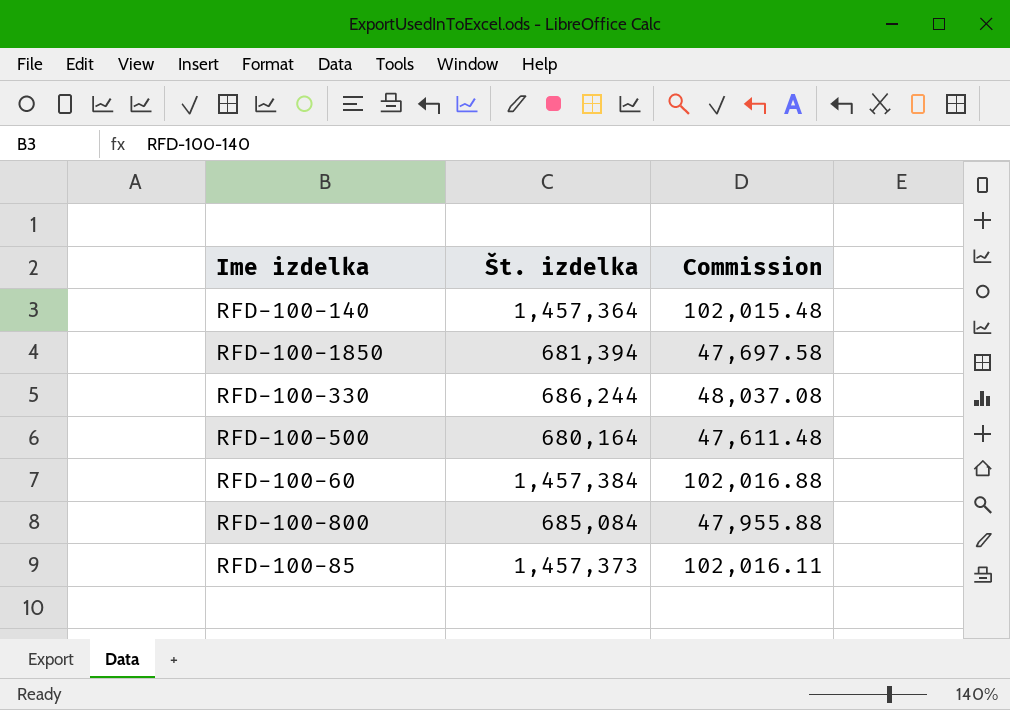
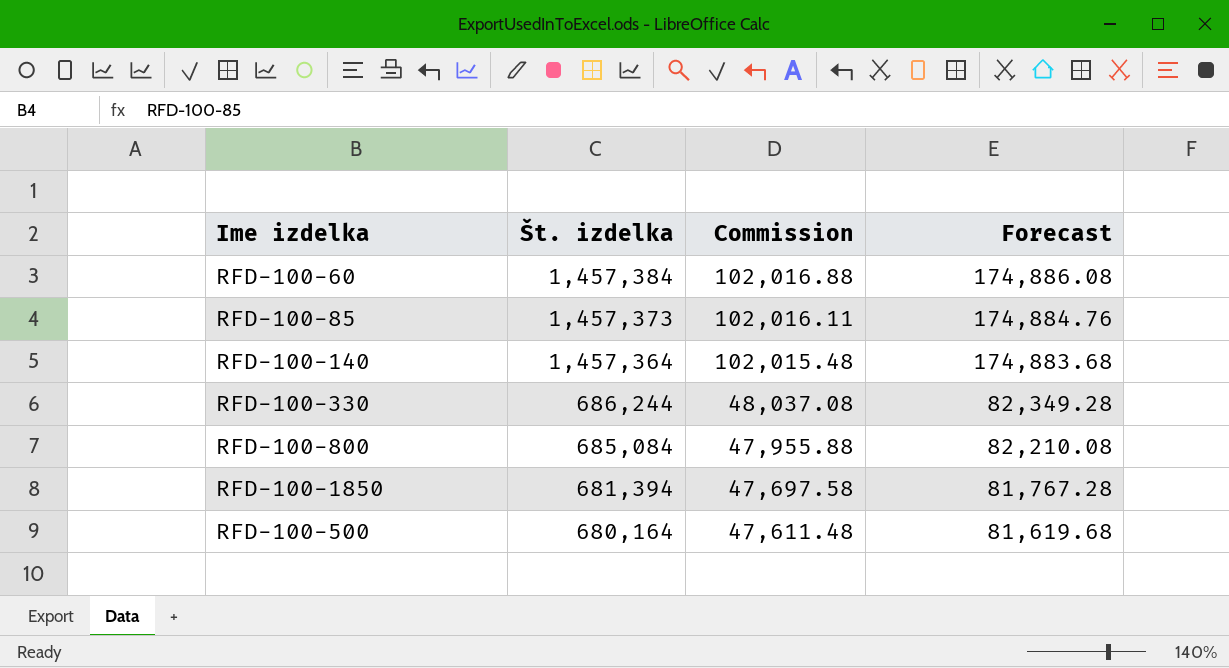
row order: none -> Št. izdelka descending
column Forecast | formula: none -> [Št. izdelka] * 0.12

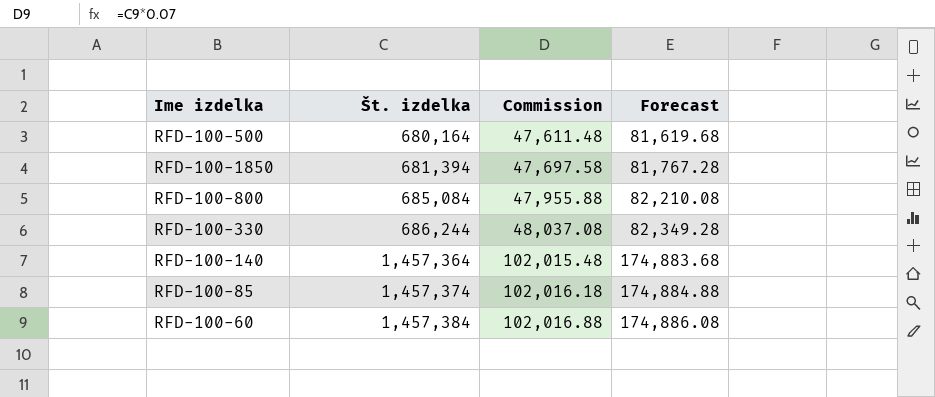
row order: Št. izdelka descending -> Št. izdelka ascending
RFD-100-85 | Št. izdelka: 1,457,373 -> 1,457,374
RFD-100-85 | Commission: 102,016.11 -> 102,016.18
RFD-100-85 | Forecast: 174,884.76 -> 174,884.88

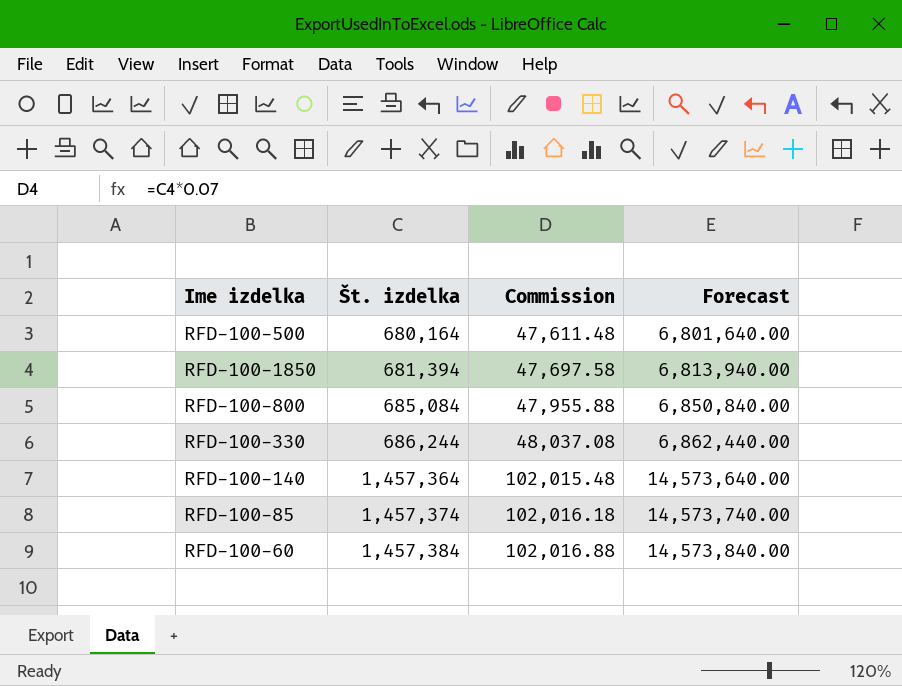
column Forecast | formula: [Št. izdelka] * 0.12 -> [Št. izdelka] * 10

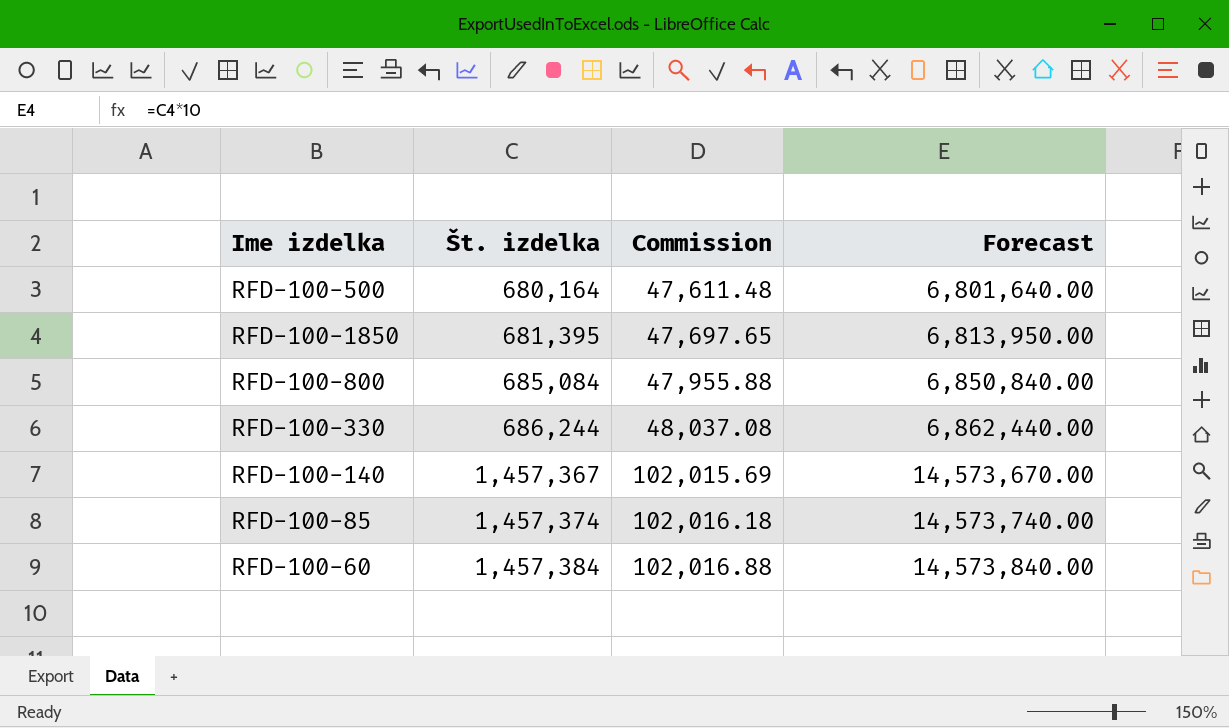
RFD-100-1850 | Št. izdelka: 681,394 -> 681,395
RFD-100-1850 | Commission: 47,697.58 -> 47,697.65
RFD-100-1850 | Forecast: 6,813,940.00 -> 6,813,950.00
RFD-100-140 | Št. izdelka: 1,457,364 -> 1,457,367
RFD-100-140 | Commission: 102,015.48 -> 102,015.69
RFD-100-140 | Forecast: 14,573,640.00 -> 14,573,670.00

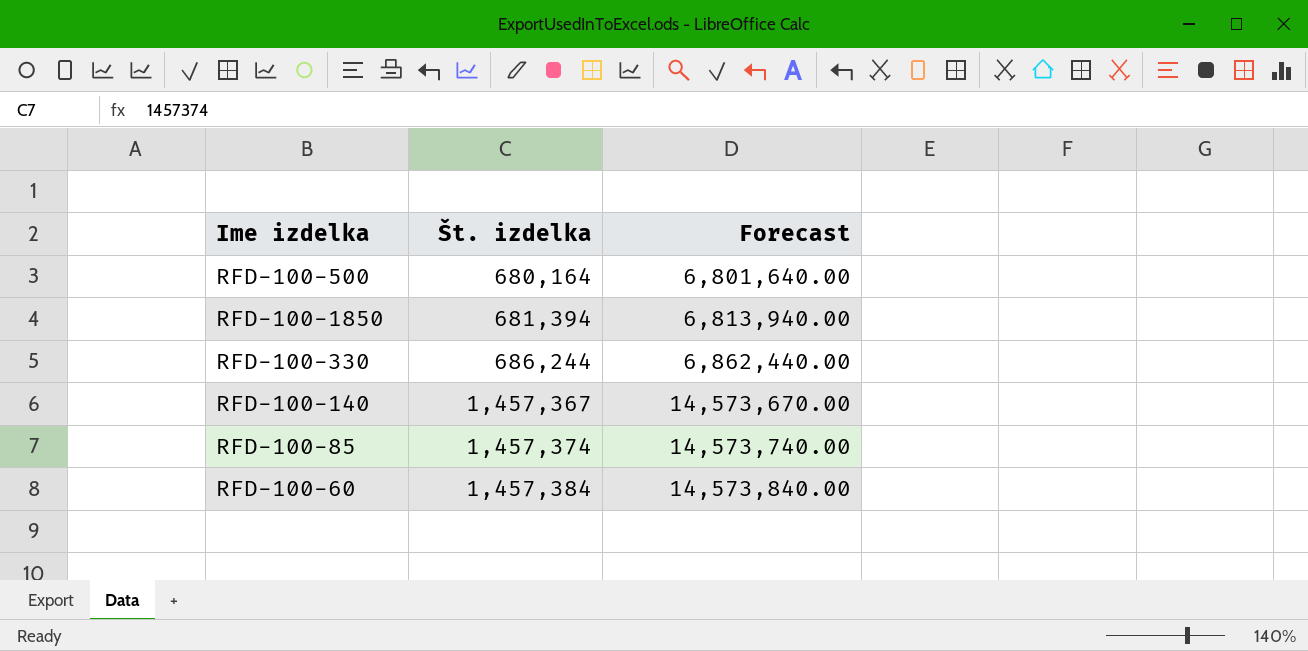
column Commission | formula: [Št. izdelka] * 0.07 -> none
row RFD-100-800: 685,084 | 47,955.88 | 6,850,840.00 -> none
RFD-100-1850 | Št. izdelka: 681,395 -> 681,394
RFD-100-1850 | Forecast: 6,813,950.00 -> 6,813,940.00

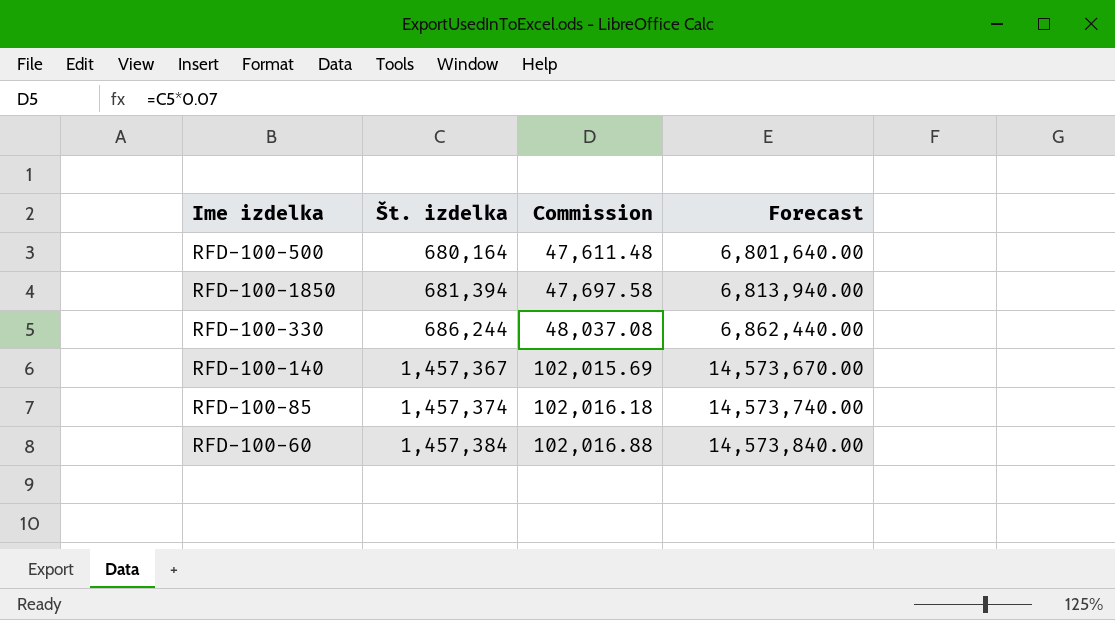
column Commission | formula: none -> [Št. izdelka] * 0.07

